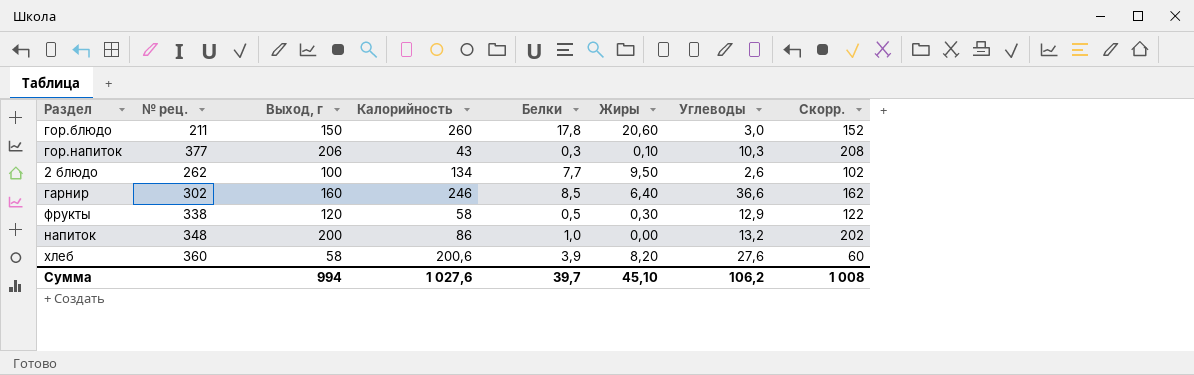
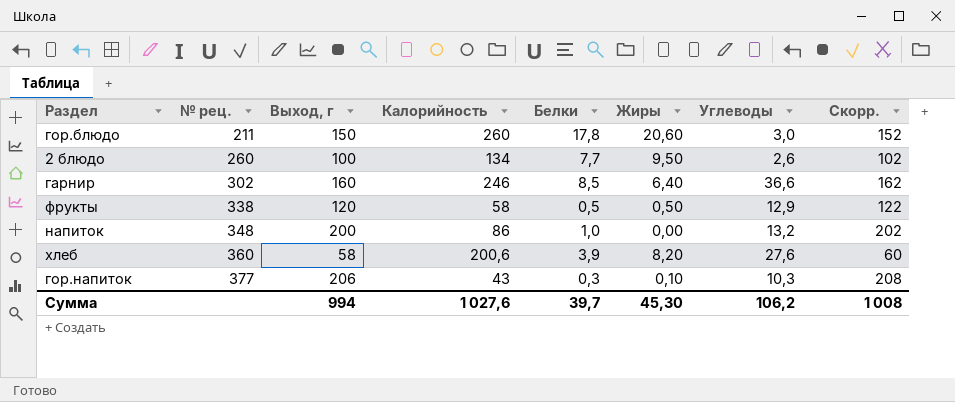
row order: none -> № рец. ascending
2 блюдо | № рец.: 262 -> 260
фрукты | Жиры: 0,30 -> 0,50
Сумма | Жиры: 45,10 -> 45,30

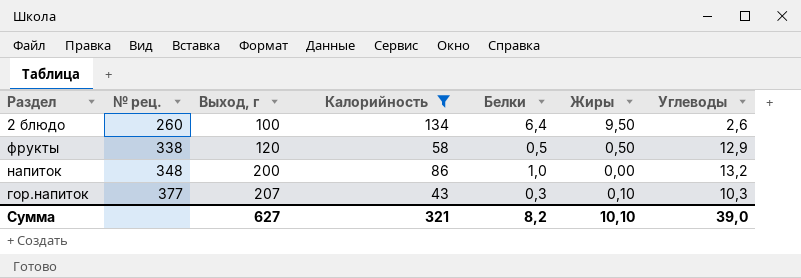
filter: none -> Калорийность <= 134
column Скорр. | formula: [Выход, г] + 2 -> none
2 блюдо | Белки: 7,7 -> 6,4
гор.напиток | Выход, г: 206 -> 207
Сумма | Выход, г: 994 -> 627
Сумма | Калорийность: 1 027,6 -> 321
Сумма | Белки: 39,7 -> 8,2
Сумма | Жиры: 45,30 -> 10,10
Сумма | Углеводы: 106,2 -> 39,0

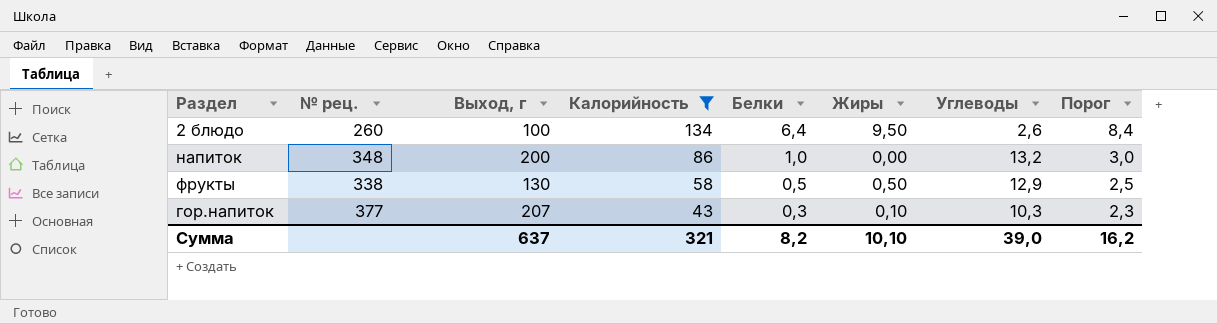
row order: № рец. ascending -> Калорийность descending
column Порог | formula: none -> [Белки] + 2
фрукты | Выход, г: 120 -> 130
Сумма | Выход, г: 627 -> 637

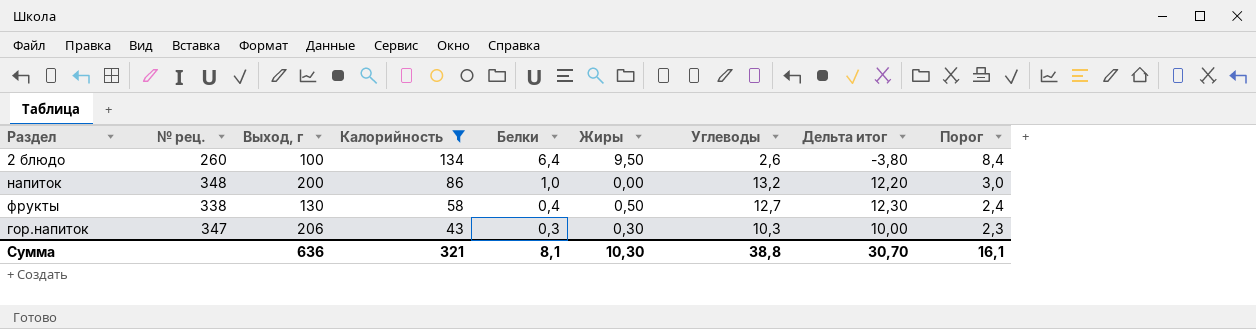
column Дельта итог | formula: none -> [Углеводы] - [Белки]
фрукты | Белки: 0,5 -> 0,4
фрукты | Углеводы: 12,9 -> 12,7
фрукты | Порог: 2,5 -> 2,4
гор.напиток | № рец.: 377 -> 347
гор.напиток | Выход, г: 207 -> 206
гор.напиток | Жиры: 0,10 -> 0,30
Сумма | Выход, г: 637 -> 636
Сумма | Белки: 8,2 -> 8,1
Сумма | Жиры: 10,10 -> 10,30
Сумма | Углеводы: 39,0 -> 38,8
Сумма | Порог: 16,2 -> 16,1

